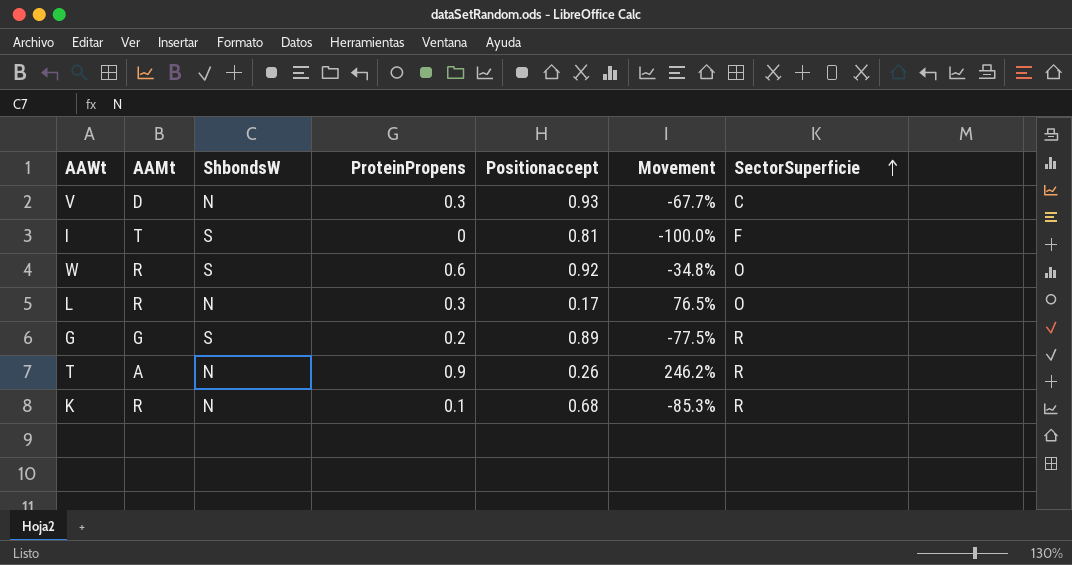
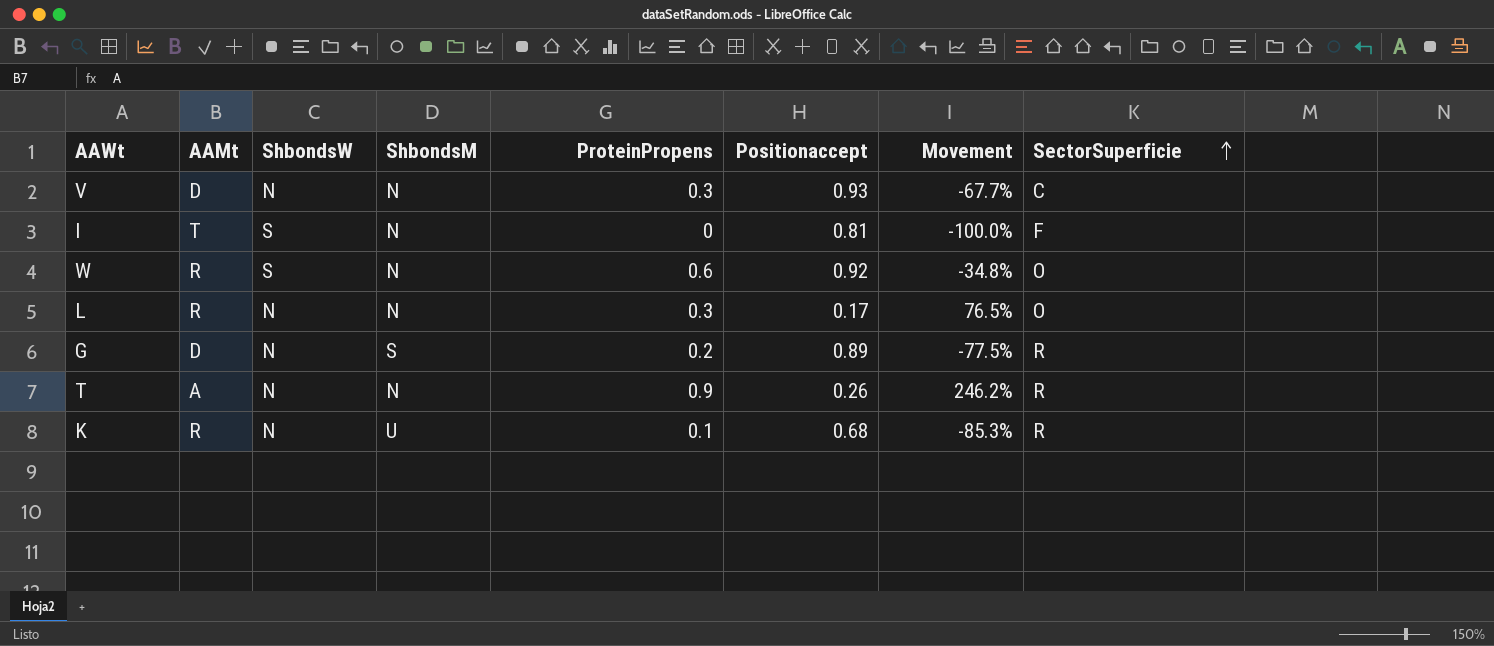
column ShbondsM | position: none -> 4
G | AAMt: G -> D
G | ShbondsW: S -> N

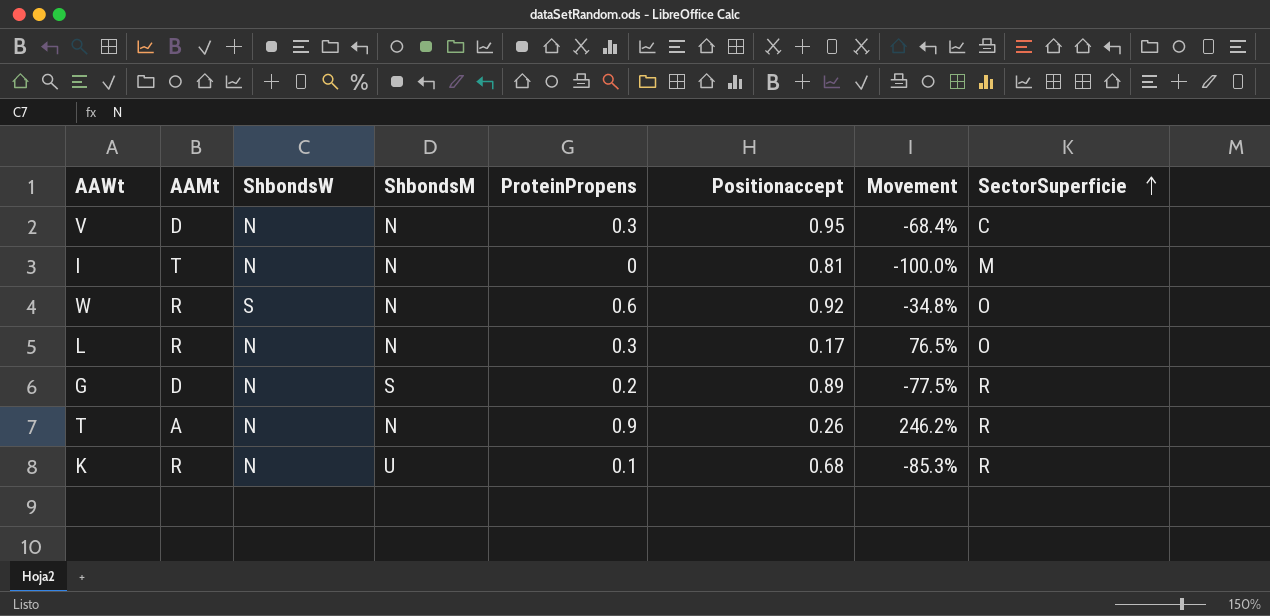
V | Positionaccept: 0.93 -> 0.95
V | Movement: -67.7% -> -68.4%
I | ShbondsW: S -> N
I | SectorSuperficie: F -> M

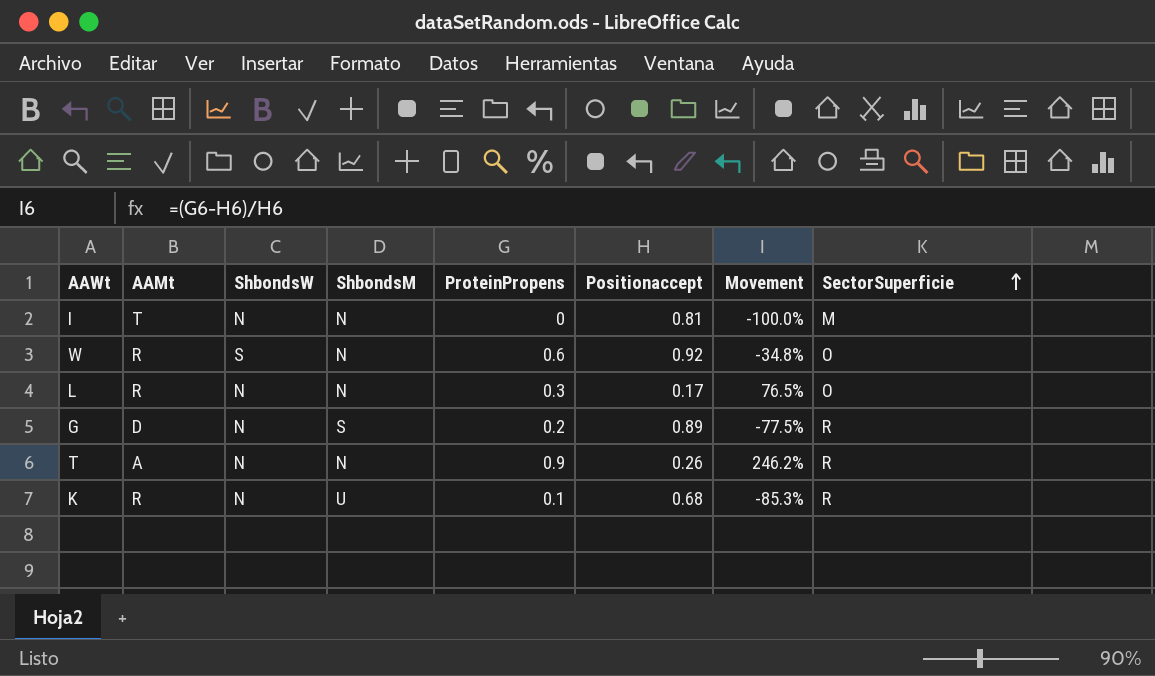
row V: D | N | N | 0.3 | 0.95 | -68.4% | C -> none

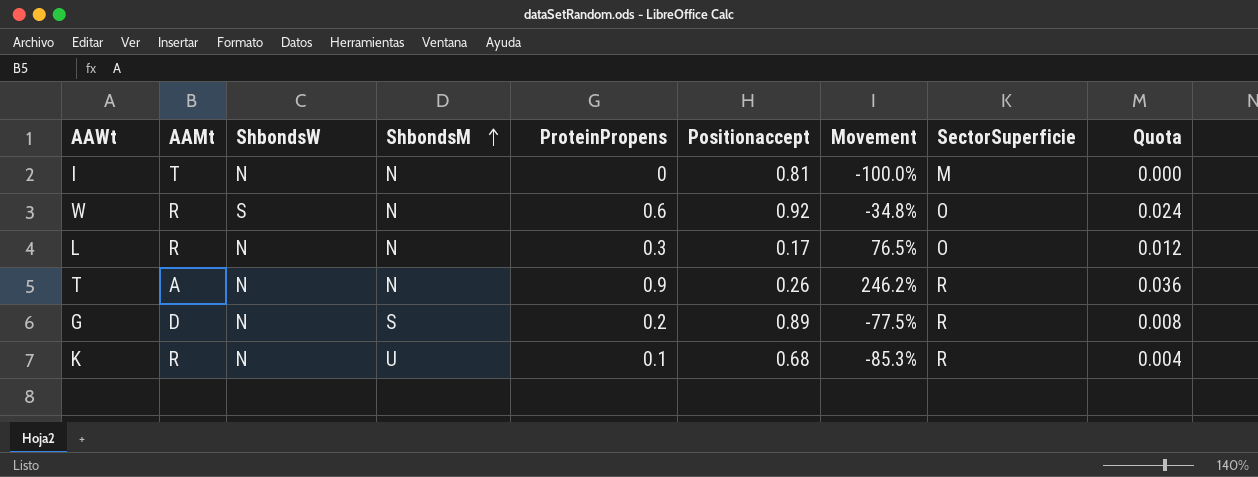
row order: SectorSuperficie ascending -> ShbondsM ascending
column Quota | formula: none -> [ProteinPropens] * 0.04

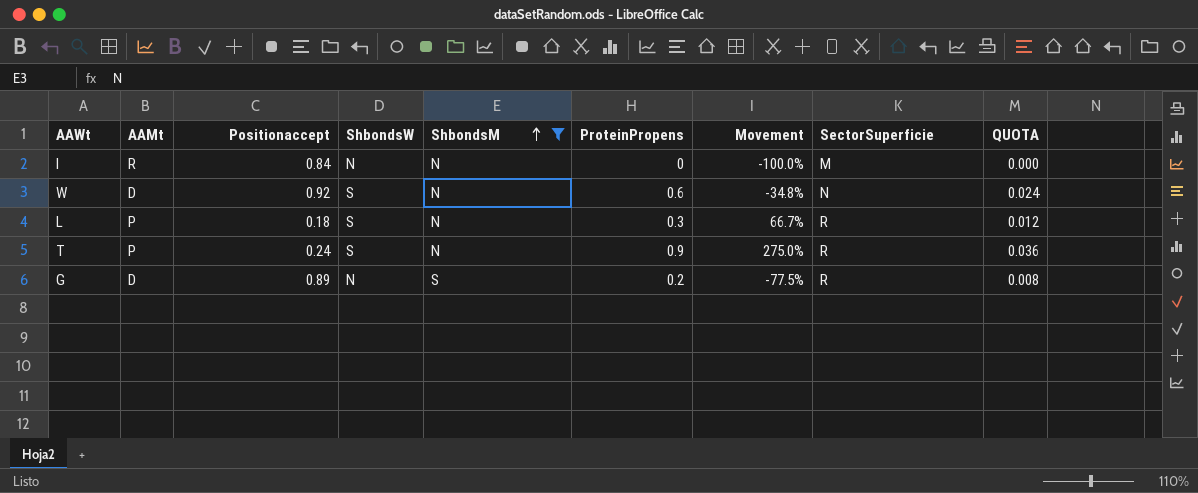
filter: none -> ShbondsM != U
column Positionaccept | position: 6 -> 3
column name: Quota -> QUOTA
I | AAMt: T -> R
I | Positionaccept: 0.81 -> 0.84
W | AAMt: R -> D
W | SectorSuperficie: O -> N
L | AAMt: R -> P
L | Positionaccept: 0.17 -> 0.18
L | ShbondsW: N -> S
L | Movement: 76.5% -> 66.7%
L | SectorSuperficie: O -> R
T | AAMt: A -> P
T | Positionaccept: 0.26 -> 0.24
T | ShbondsW: N -> S
T | Movement: 246.2% -> 275.0%

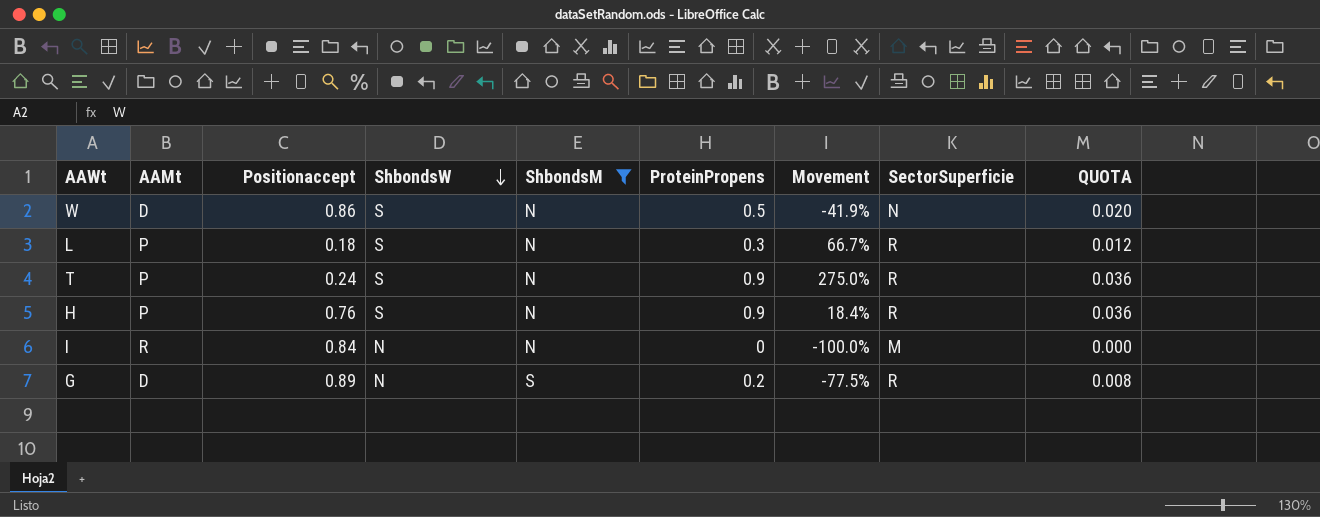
row order: ShbondsM ascending -> ShbondsW descending
W | Positionaccept: 0.92 -> 0.86
W | ProteinPropens: 0.6 -> 0.5
W | Movement: -34.8% -> -41.9%
W | QUOTA: 0.024 -> 0.020
row H: none -> P | 0.76 | S | N | 0.9 | 18.4% | R | 0.036

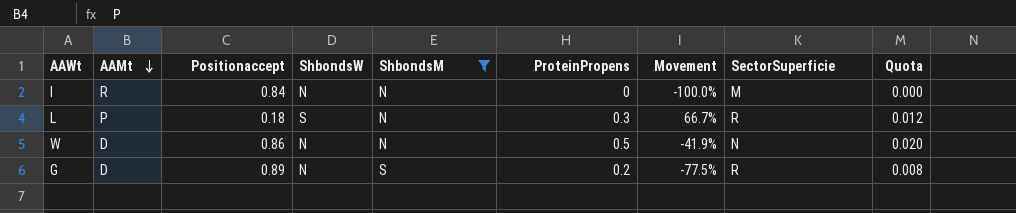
row order: ShbondsW descending -> AAMt descending
column name: QUOTA -> Quota
row T: P | 0.24 | S | N | 0.9 | 275.0% | R | 0.036 -> none
row H: P | 0.76 | S | N | 0.9 | 18.4% | R | 0.036 -> none
W | ShbondsW: S -> N

